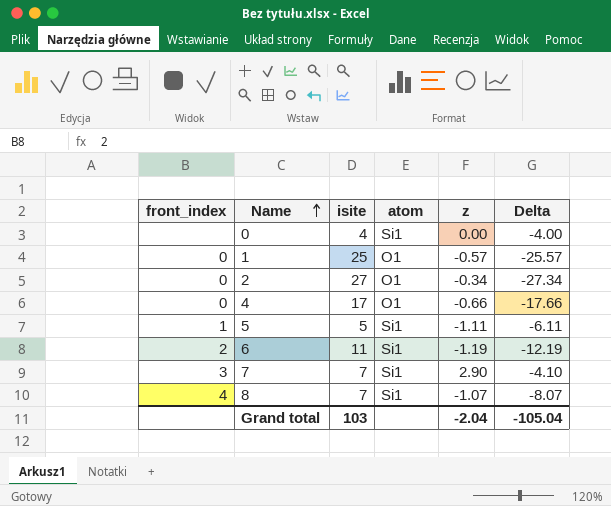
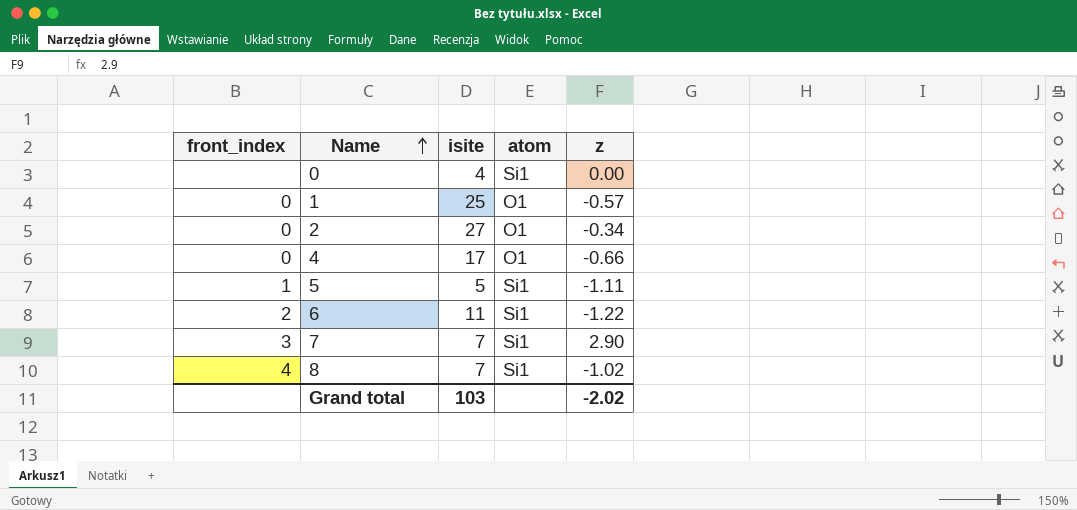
column Delta | formula: [z] - [isite] -> none
6 | z: -1.19 -> -1.22
8 | z: -1.07 -> -1.02
Grand total | z: -2.04 -> -2.02

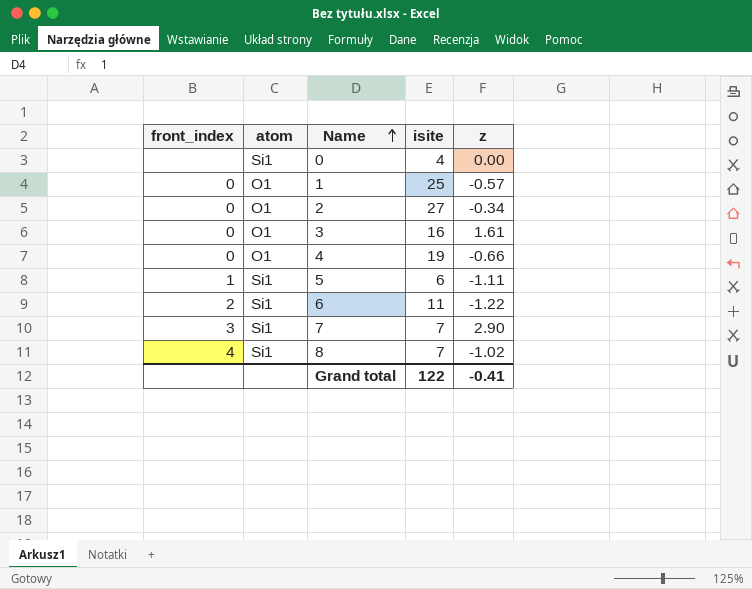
column atom | position: 4 -> 2
row 3: none -> 0 | O1 | 16 | 1.61
4 | isite: 17 -> 19
5 | isite: 5 -> 6
Grand total | isite: 103 -> 122
Grand total | z: -2.02 -> -0.41

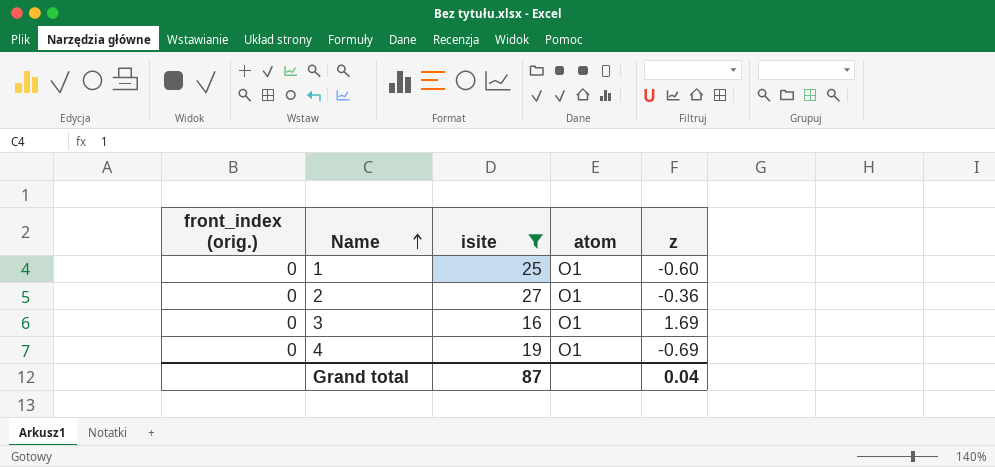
filter: none -> isite >= 16
column name: front_index -> front_index (orig.)
column atom | position: 2 -> 4
1 | z: -0.57 -> -0.60
2 | z: -0.34 -> -0.36
3 | z: 1.61 -> 1.69
4 | z: -0.66 -> -0.69
Grand total | isite: 122 -> 87
Grand total | z: -0.41 -> 0.04

